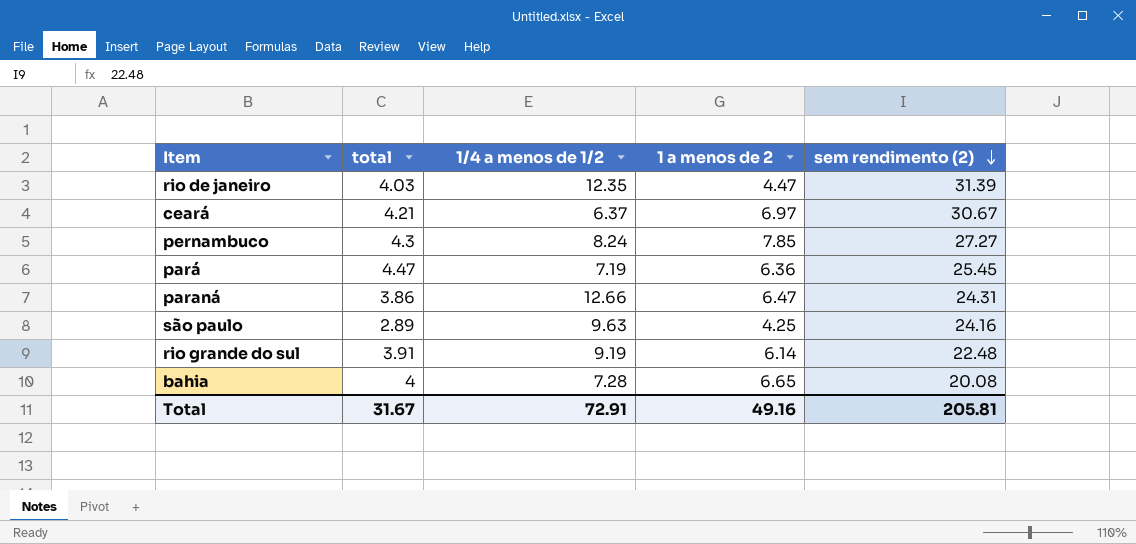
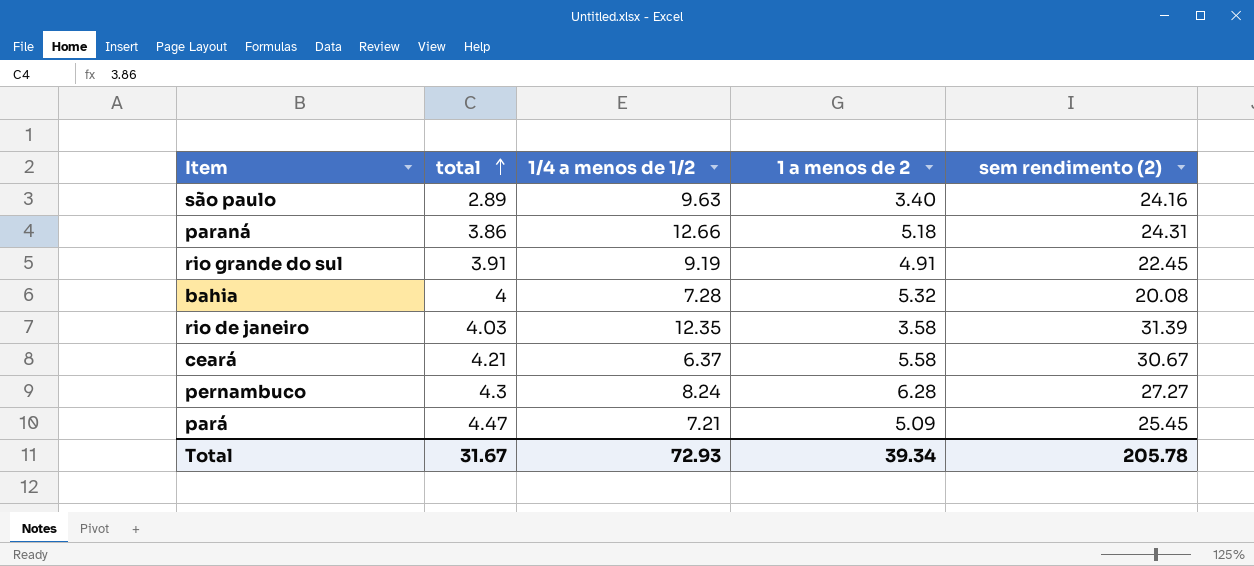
row order: sem rendimento (2) descending -> total ascending
são paulo | 1 a menos de 2: 4.25 -> 3.40
paraná | 1 a menos de 2: 6.47 -> 5.18
rio grande do sul | 1 a menos de 2: 6.14 -> 4.91
rio grande do sul | sem rendimento (2): 22.48 -> 22.45
bahia | 1 a menos de 2: 6.65 -> 5.32
rio de janeiro | 1 a menos de 2: 4.47 -> 3.58
ceará | 1 a menos de 2: 6.97 -> 5.58
pernambuco | 1 a menos de 2: 7.85 -> 6.28
pará | 1/4 a menos de 1/2: 7.19 -> 7.21
pará | 1 a menos de 2: 6.36 -> 5.09
Total | 1/4 a menos de 1/2: 72.91 -> 72.93
Total | 1 a menos de 2: 49.16 -> 39.34
Total | sem rendimento (2): 205.81 -> 205.78

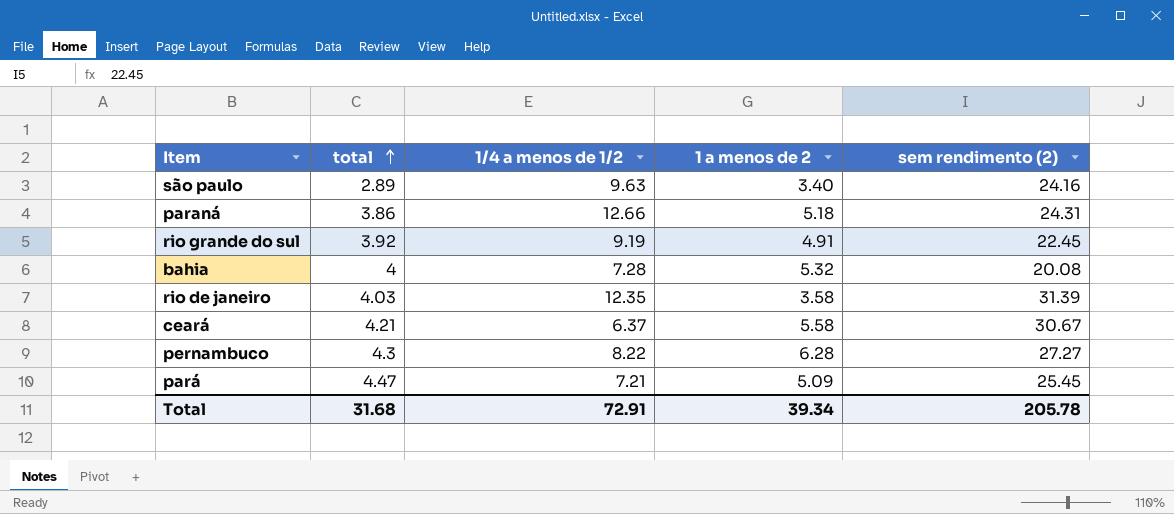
rio grande do sul | total: 3.91 -> 3.92
pernambuco | 1/4 a menos de 1/2: 8.24 -> 8.22
Total | total: 31.67 -> 31.68
Total | 1/4 a menos de 1/2: 72.93 -> 72.91

